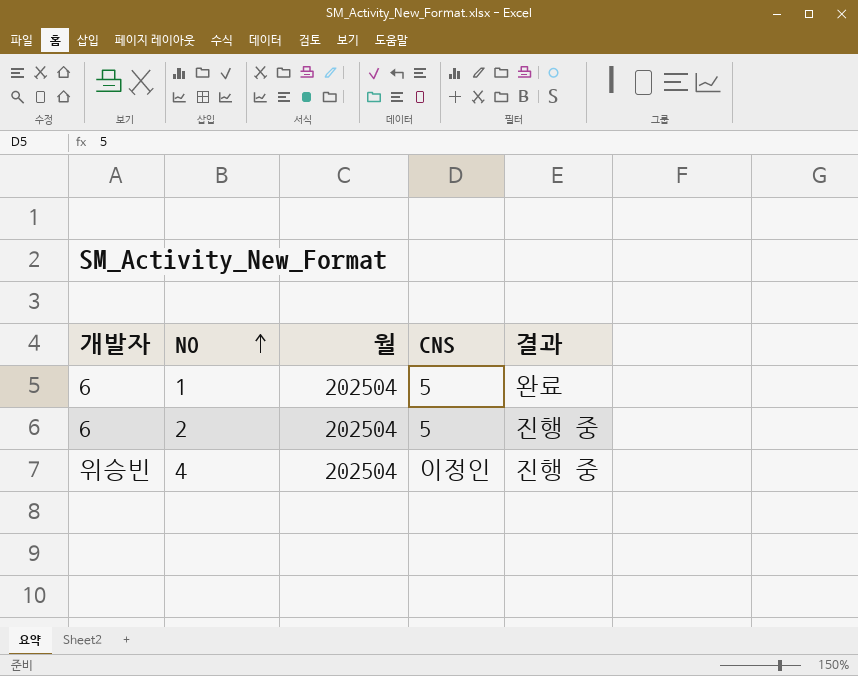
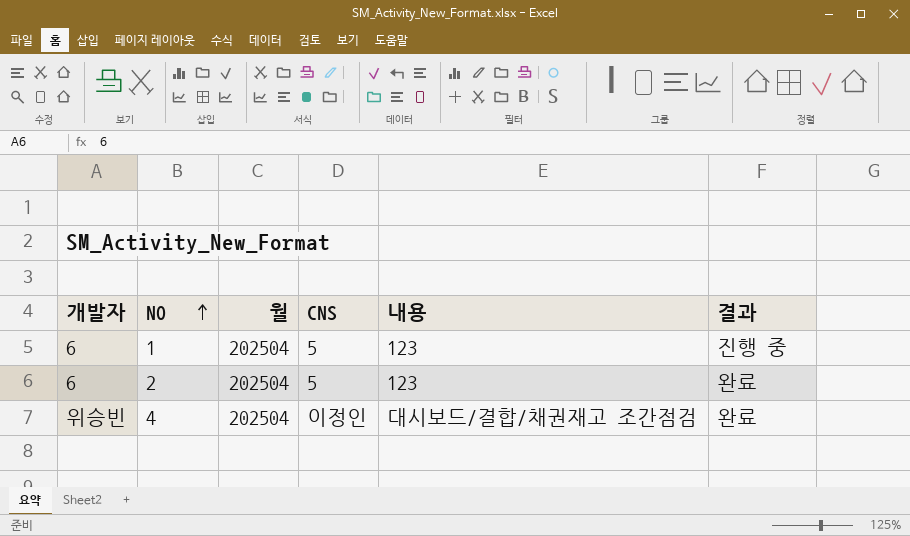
column 내용 | position: none -> 5
1 | 결과: 완료 -> 진행 중
2 | 결과: 진행 중 -> 완료
4 | 결과: 진행 중 -> 완료

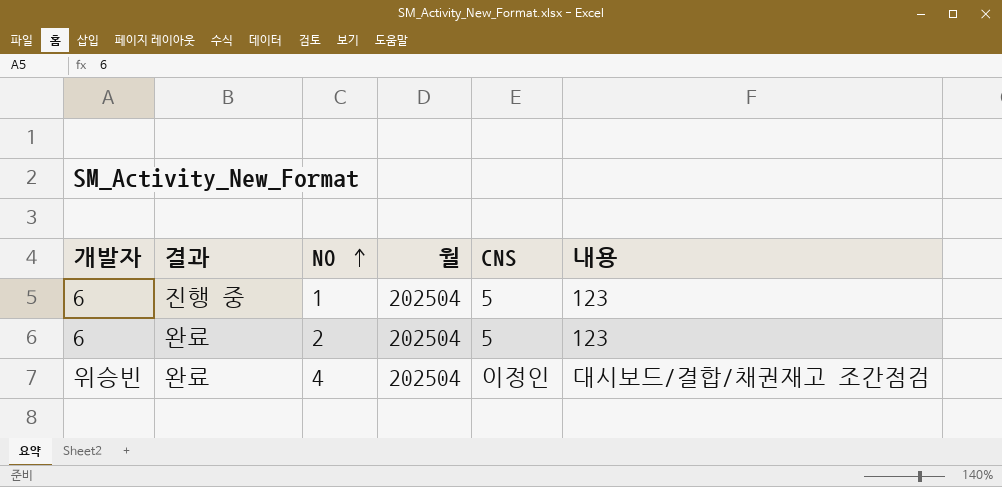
column 결과 | position: 6 -> 2

